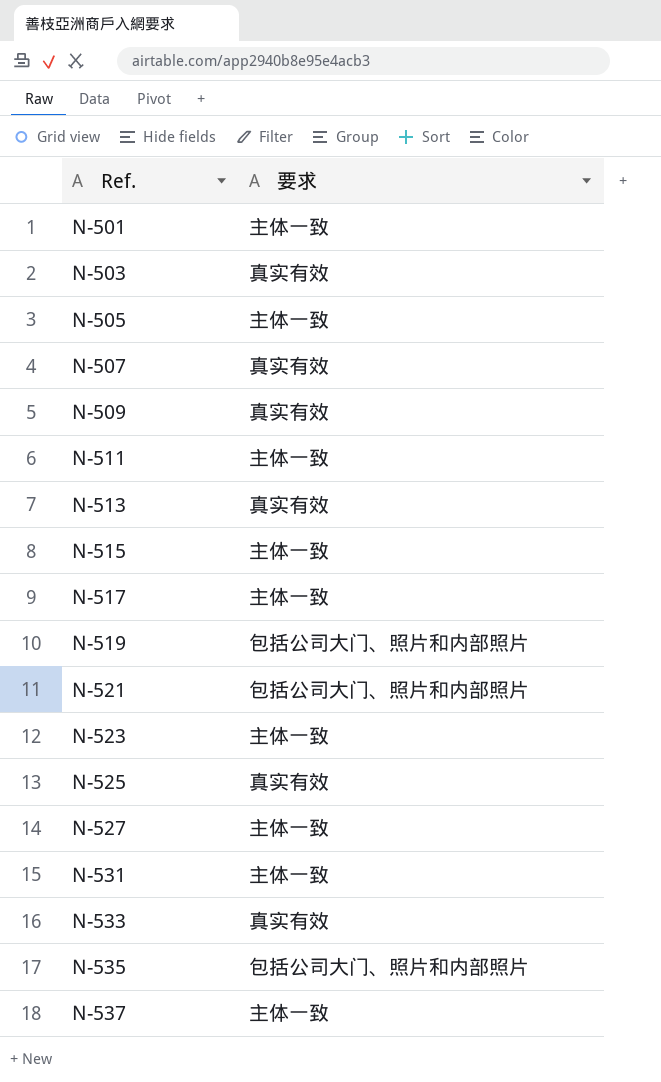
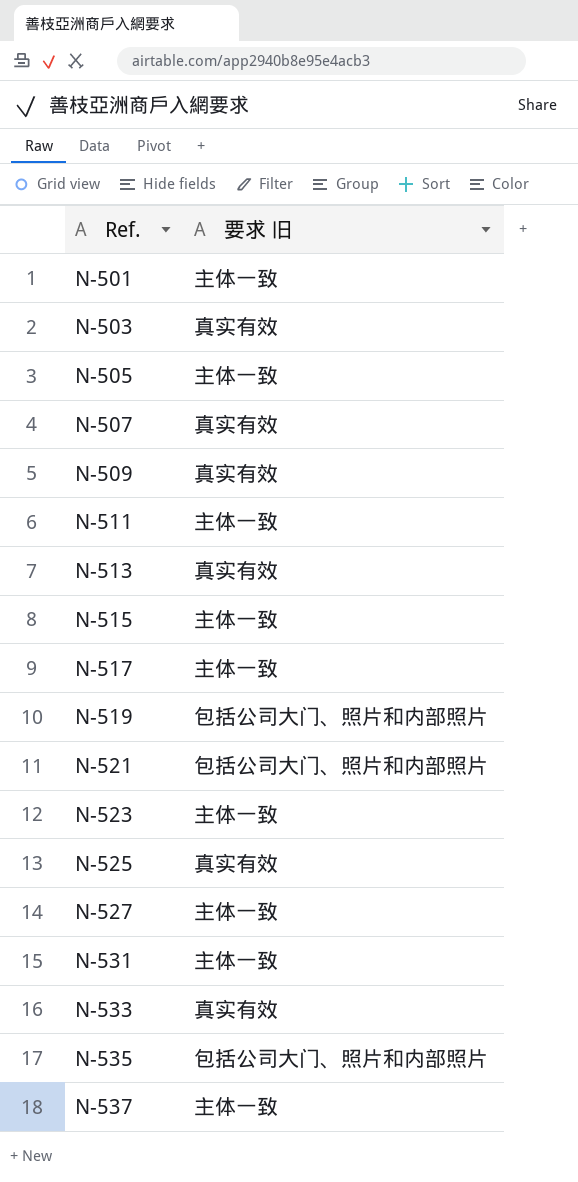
column name: 要求 -> 要求 旧

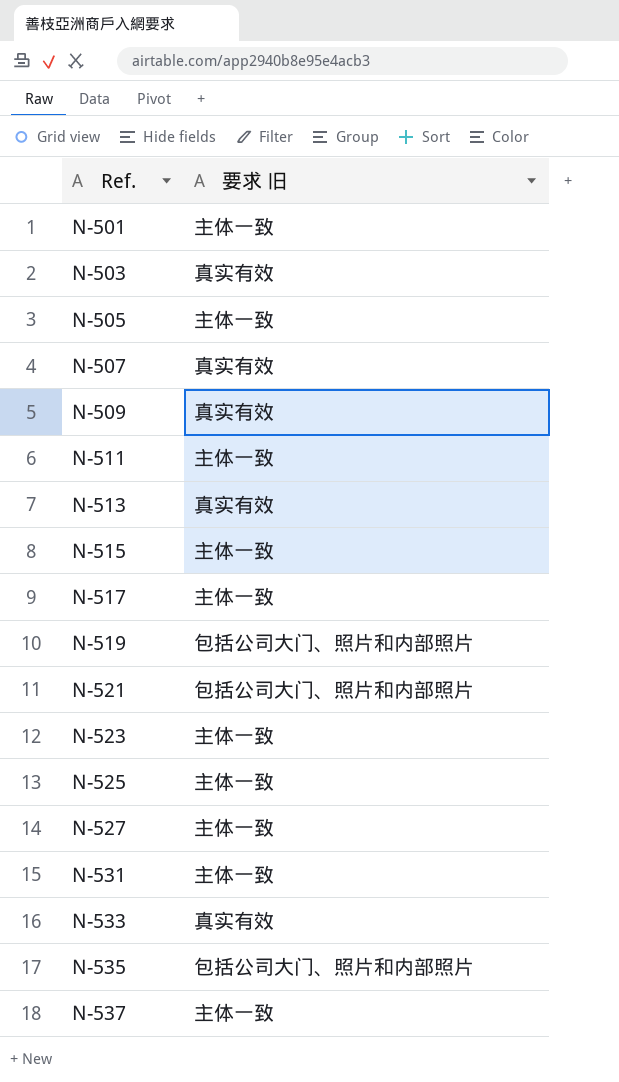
N-525 | 要求 旧: 真实有效 -> 主体一致

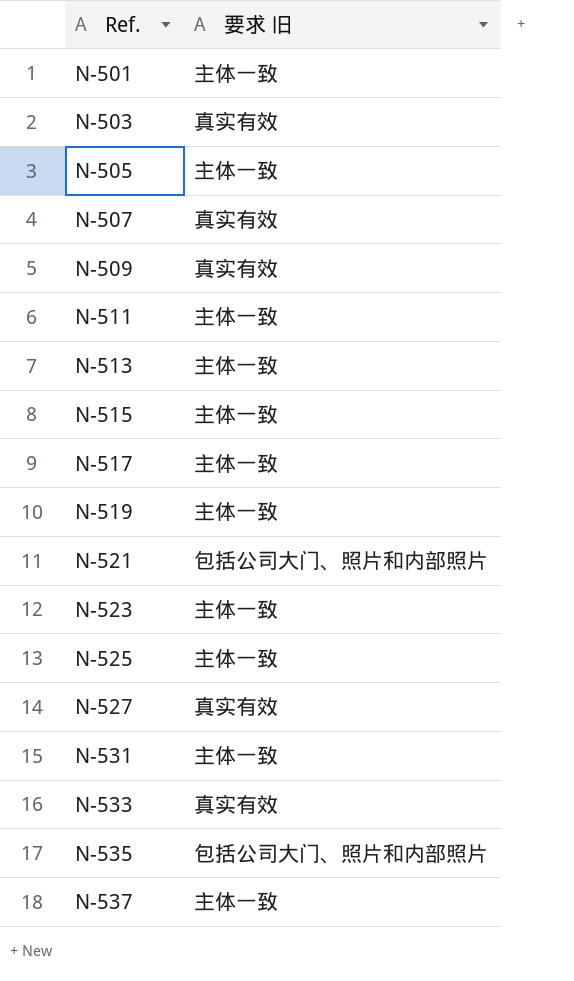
N-513 | 要求 旧: 真实有效 -> 主体一致
N-519 | 要求 旧: 包括公司大门、照片和内部照片 -> 主体一致
N-527 | 要求 旧: 主体一致 -> 真实有效

